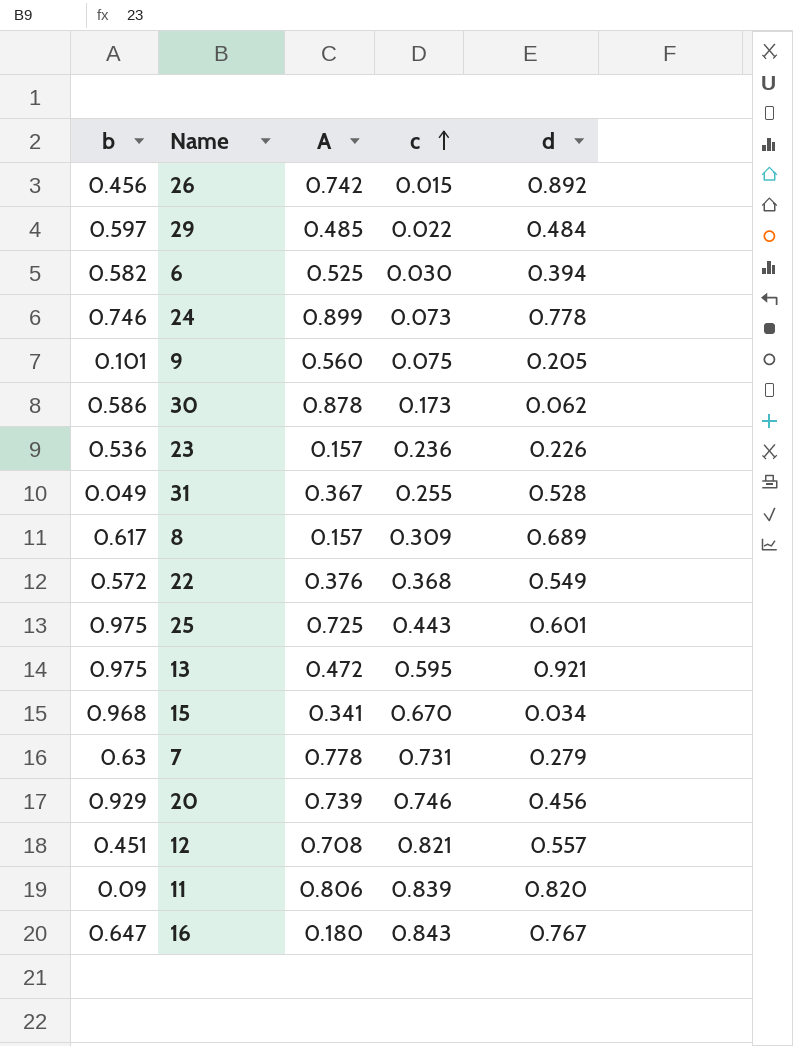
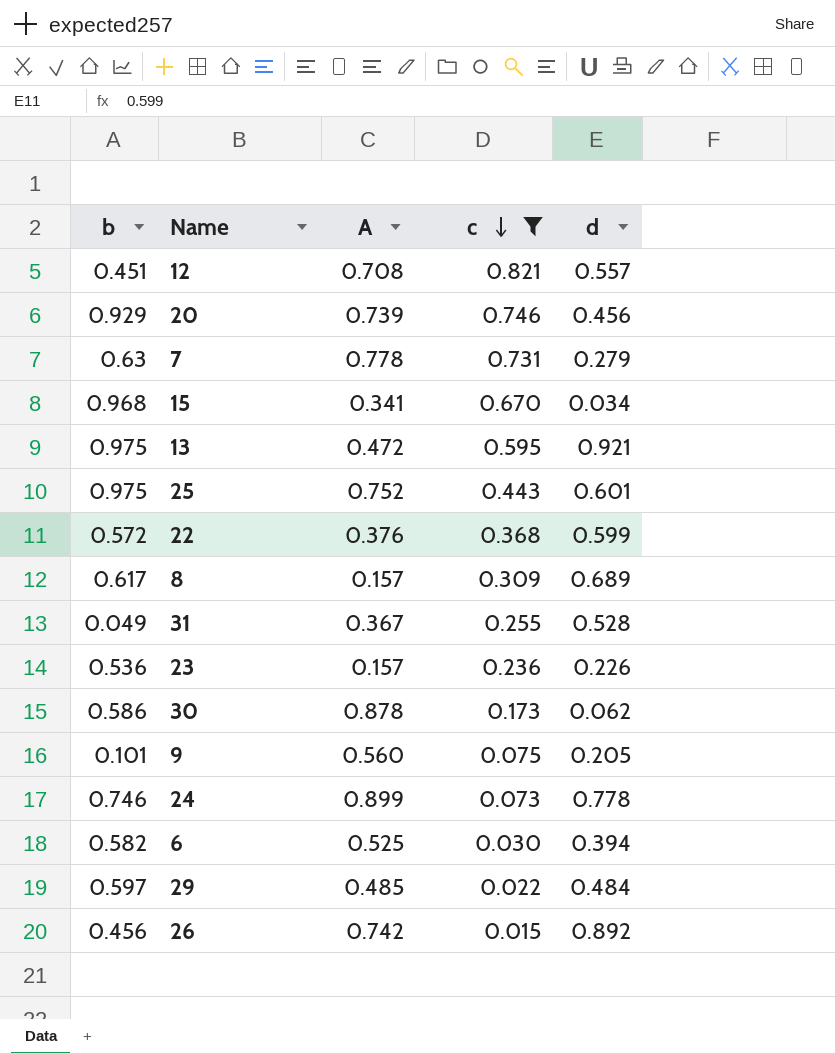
filter: none -> c <= 0.821
row order: c ascending -> c descending
25 | A: 0.725 -> 0.752
22 | d: 0.549 -> 0.599

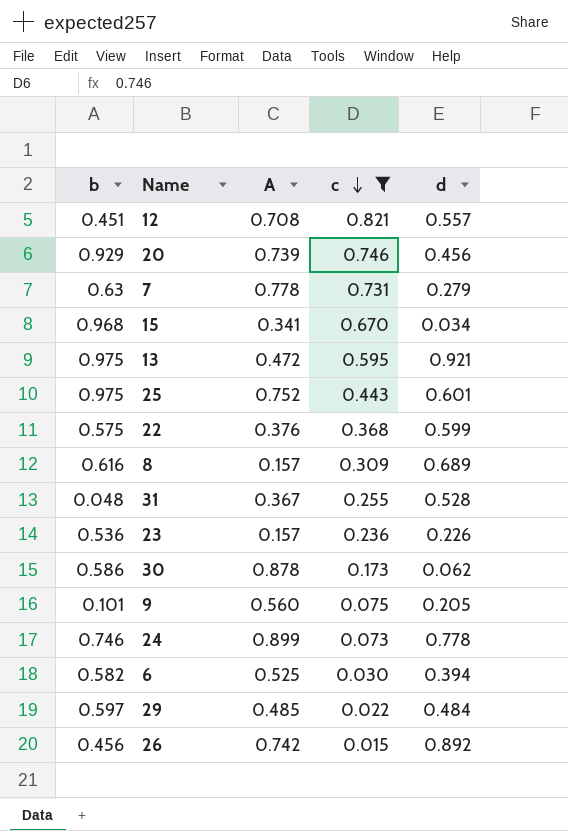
22 | b: 0.572 -> 0.575
8 | b: 0.617 -> 0.616
31 | b: 0.049 -> 0.048

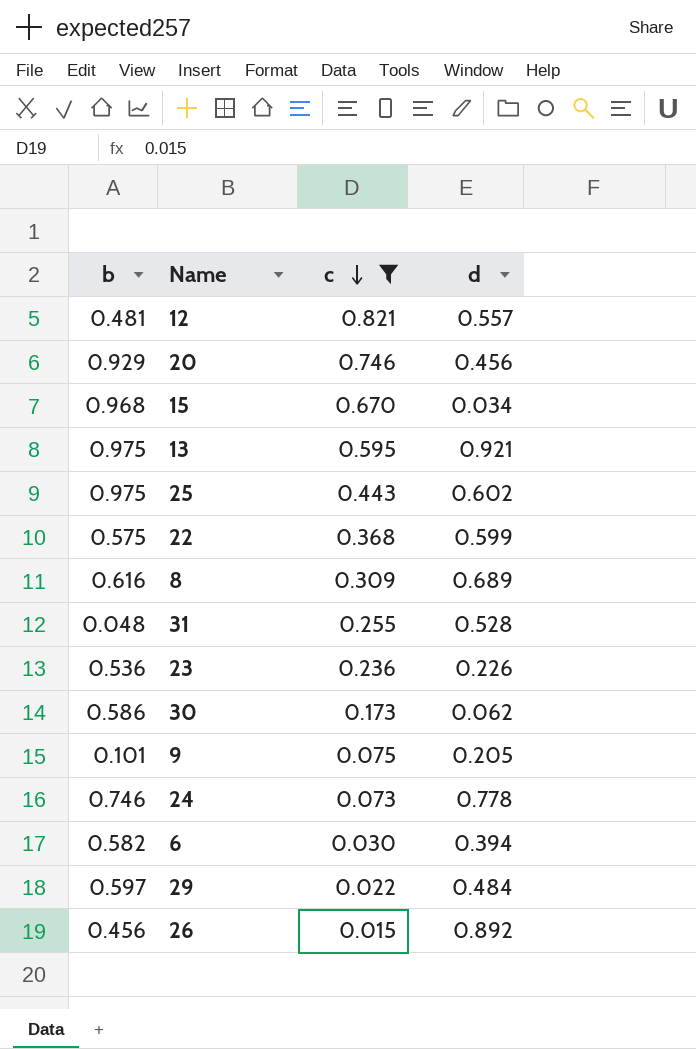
column A | position: 3 -> none
row 7: 0.63 | 0.778 | 0.731 | 0.279 -> none
12 | b: 0.451 -> 0.481
25 | d: 0.601 -> 0.602

